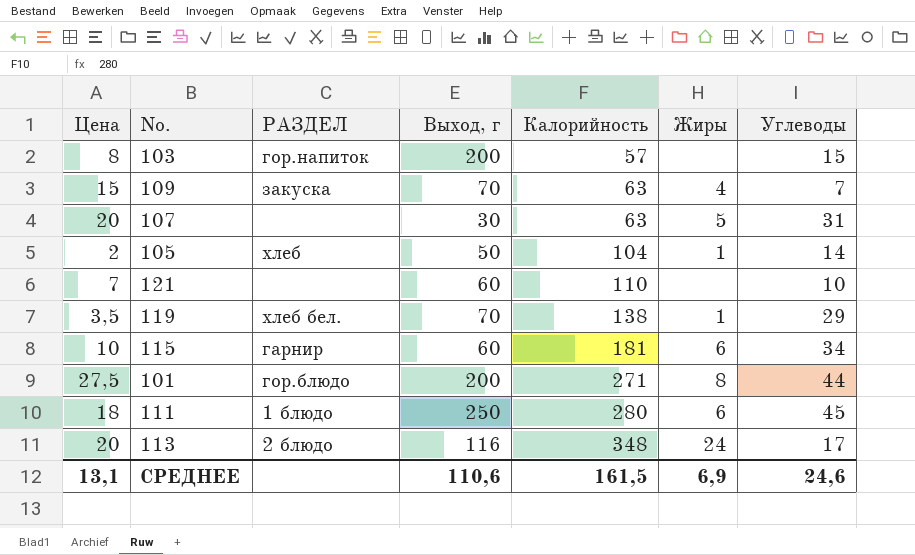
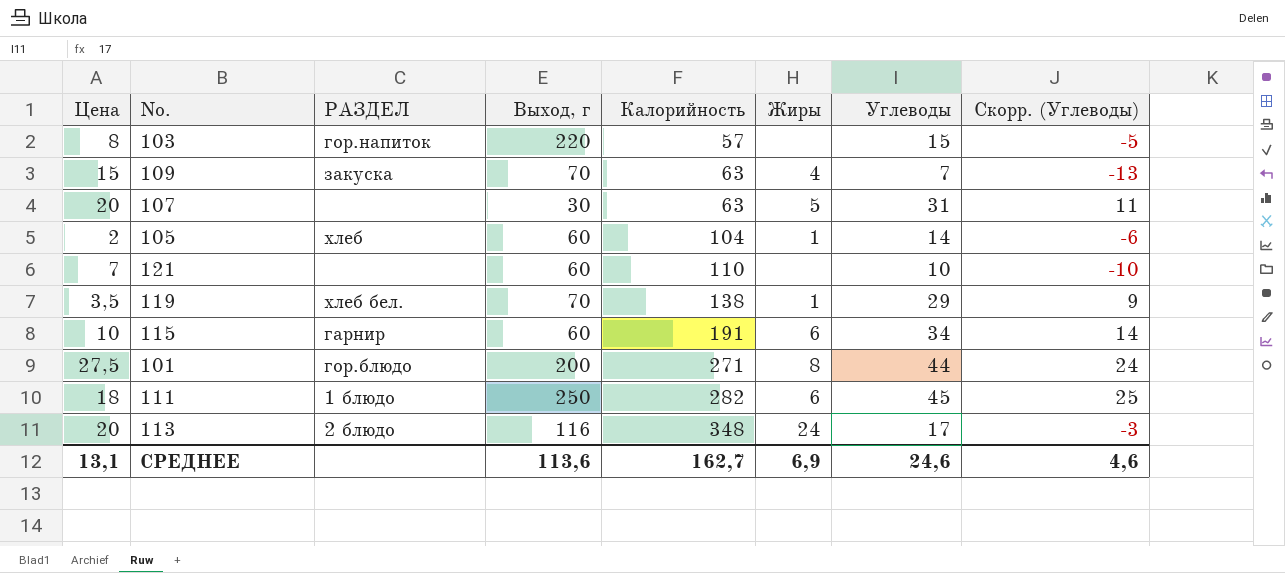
column Скорр. (Углеводы) | formula: none -> [Углеводы] - 20
103 | Выход, г: 200 -> 220
105 | Выход, г: 50 -> 60
115 | Калорийность: 181 -> 191
111 | Калорийность: 280 -> 282
СРЕДНЕЕ | Выход, г: 110,6 -> 113,6
СРЕДНЕЕ | Калорийность: 161,5 -> 162,7

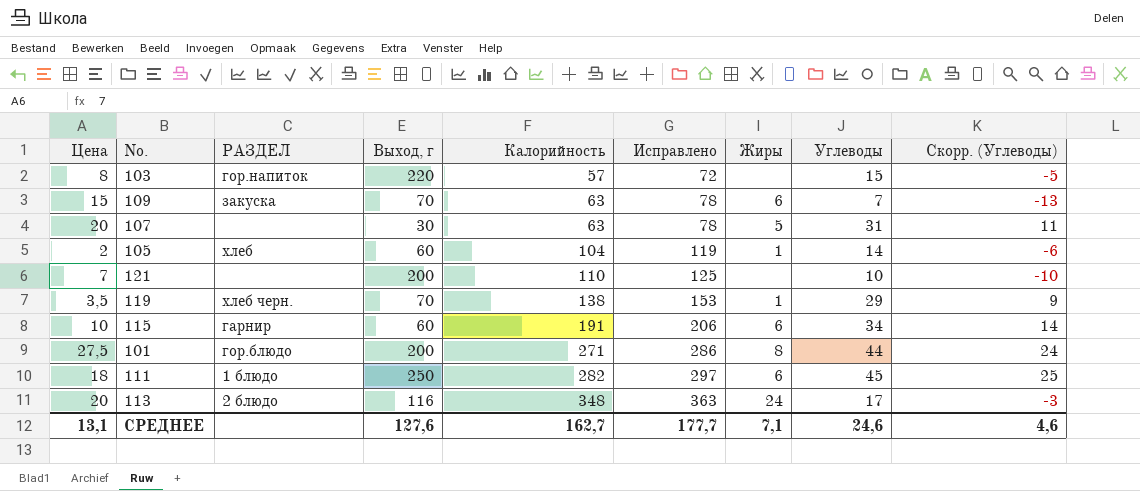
column Исправлено | formula: none -> [Калорийность] + 15
109 | Жиры: 4 -> 6
121 | Выход, г: 60 -> 200
119 | РАЗДЕЛ: хлеб бел. -> хлеб черн.
СРЕДНЕЕ | Выход, г: 113,6 -> 127,6
СРЕДНЕЕ | Жиры: 6,9 -> 7,1

